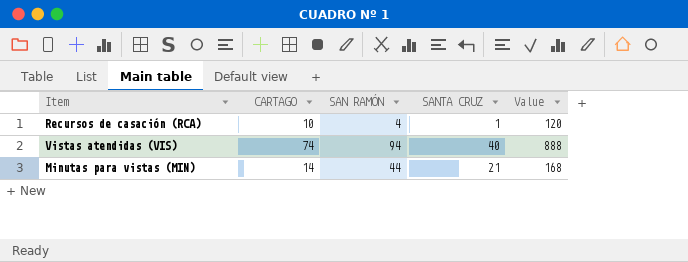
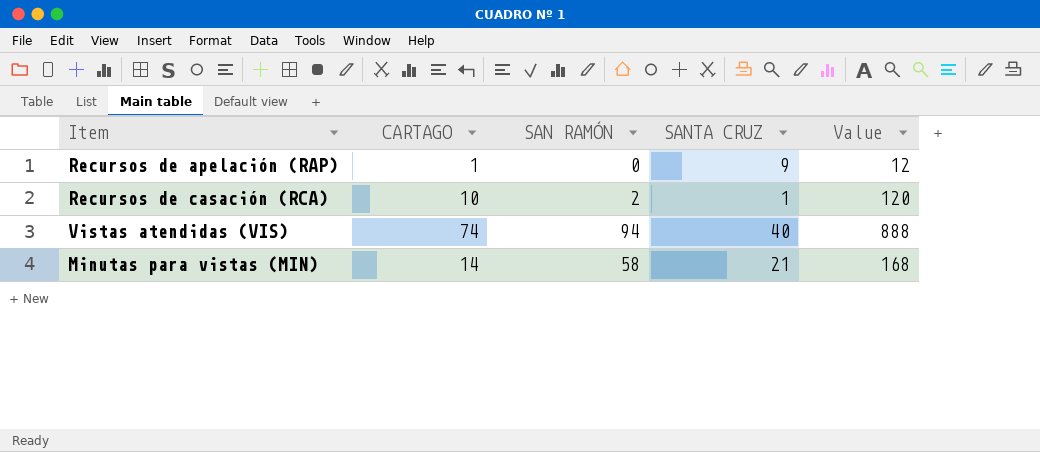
row Recursos de apelación (RAP): none -> 1 | 0 | 9 | 12
Recursos de casación (RCA) | SAN RAMÓN: 4 -> 2
Minutas para vistas (MIN) | SAN RAMÓN: 44 -> 58

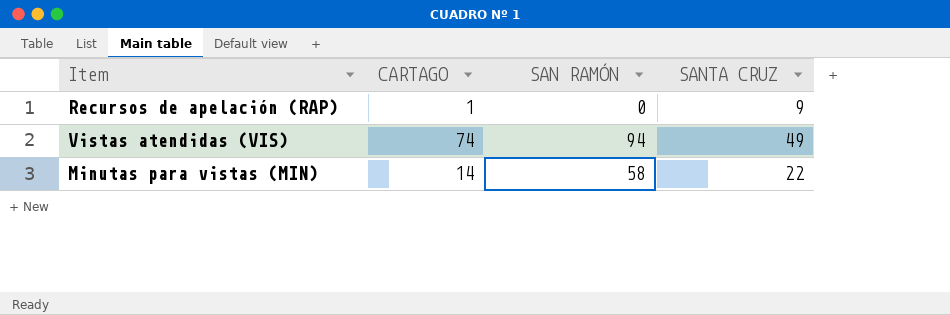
column Value | formula: [CARTAGO] * 12 -> none
row Recursos de casación (RCA): 10 | 2 | 1 | 120 -> none
Vistas atendidas (VIS) | SANTA CRUZ: 40 -> 49
Minutas para vistas (MIN) | SANTA CRUZ: 21 -> 22

